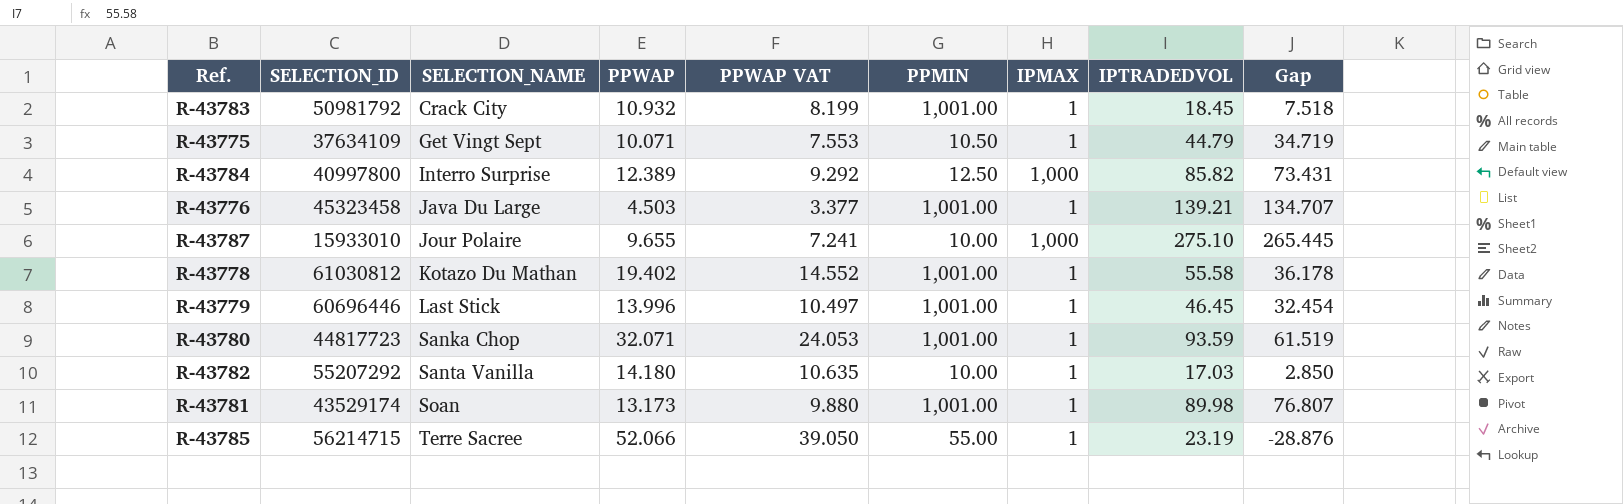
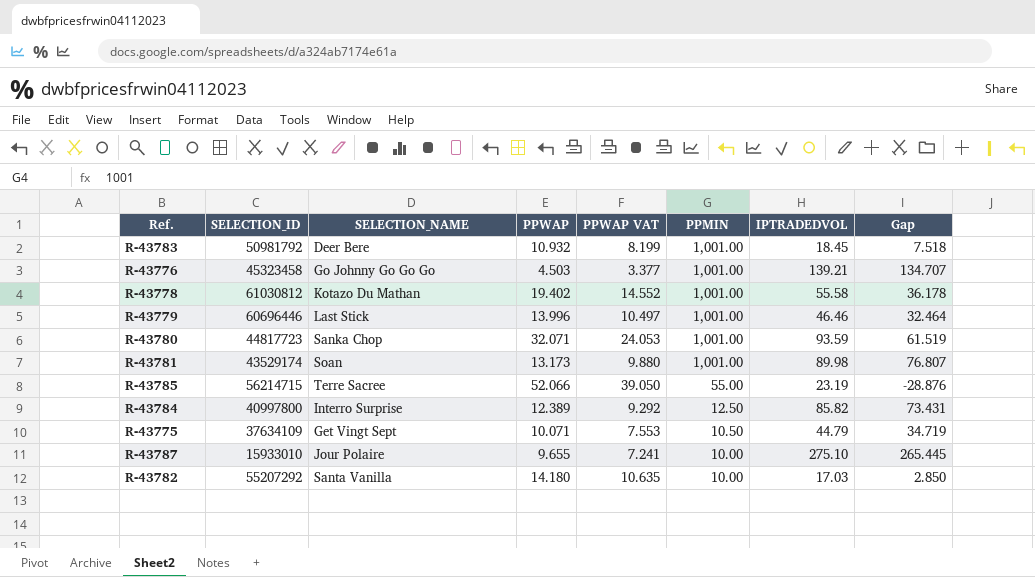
row order: SELECTION_NAME ascending -> PPMIN descending
column IPMAX | position: 7 -> none
R-43783 | SELECTION_NAME: Crack City -> Deer Bere
R-43776 | SELECTION_NAME: Java Du Large -> Go Johnny Go Go Go
R-43779 | IPTRADEDVOL: 46.45 -> 46.46
R-43779 | Gap: 32.454 -> 32.464

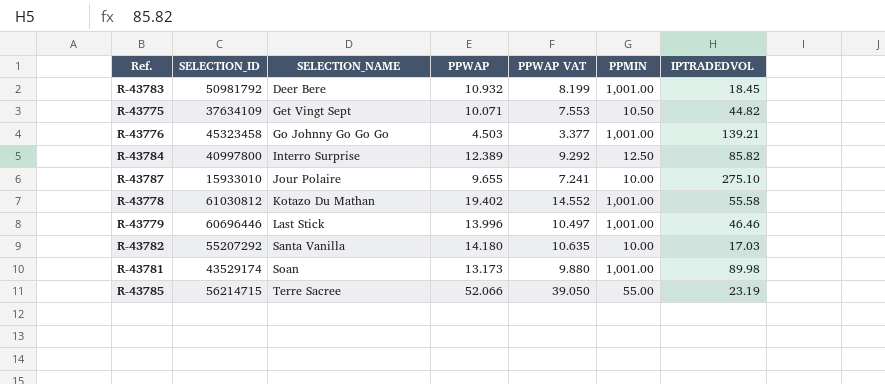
row order: PPMIN descending -> SELECTION_NAME ascending
column Gap | formula: [IPTRADEDVOL] - [PPWAP] -> none
row R-43780: 44817723 | Sanka Chop | 32.071 | 24.053 | 1,001.00 | 93.59 | 61.519 -> none
R-43775 | IPTRADEDVOL: 44.79 -> 44.82

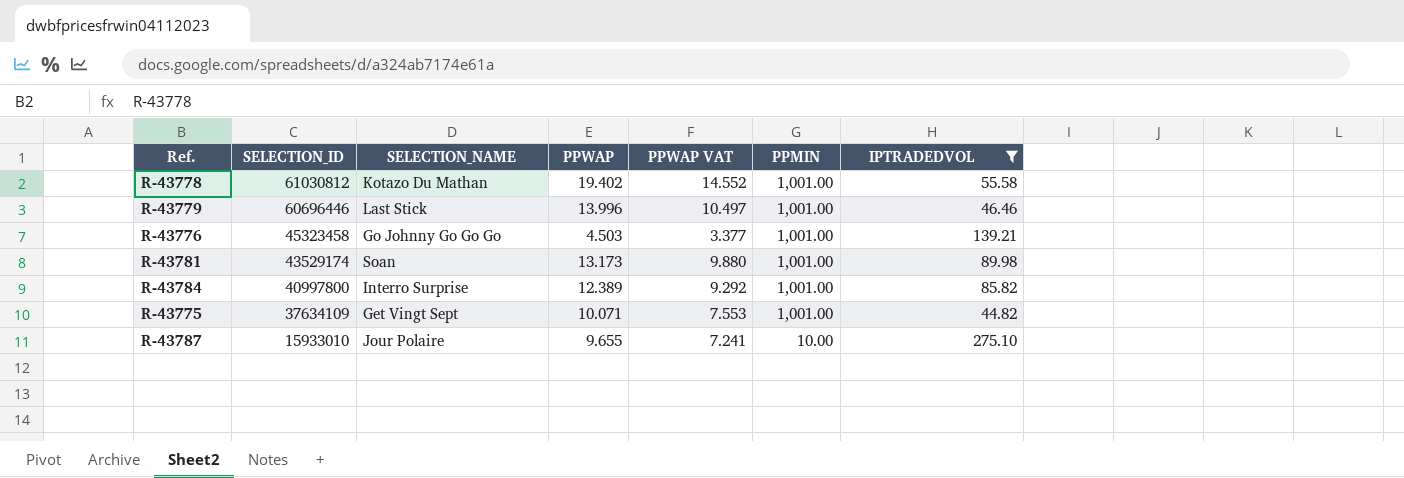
filter: none -> IPTRADEDVOL >= 44.82
row order: SELECTION_NAME ascending -> SELECTION_ID descending
R-43784 | PPMIN: 12.50 -> 1,001.00
R-43775 | PPMIN: 10.50 -> 1,001.00

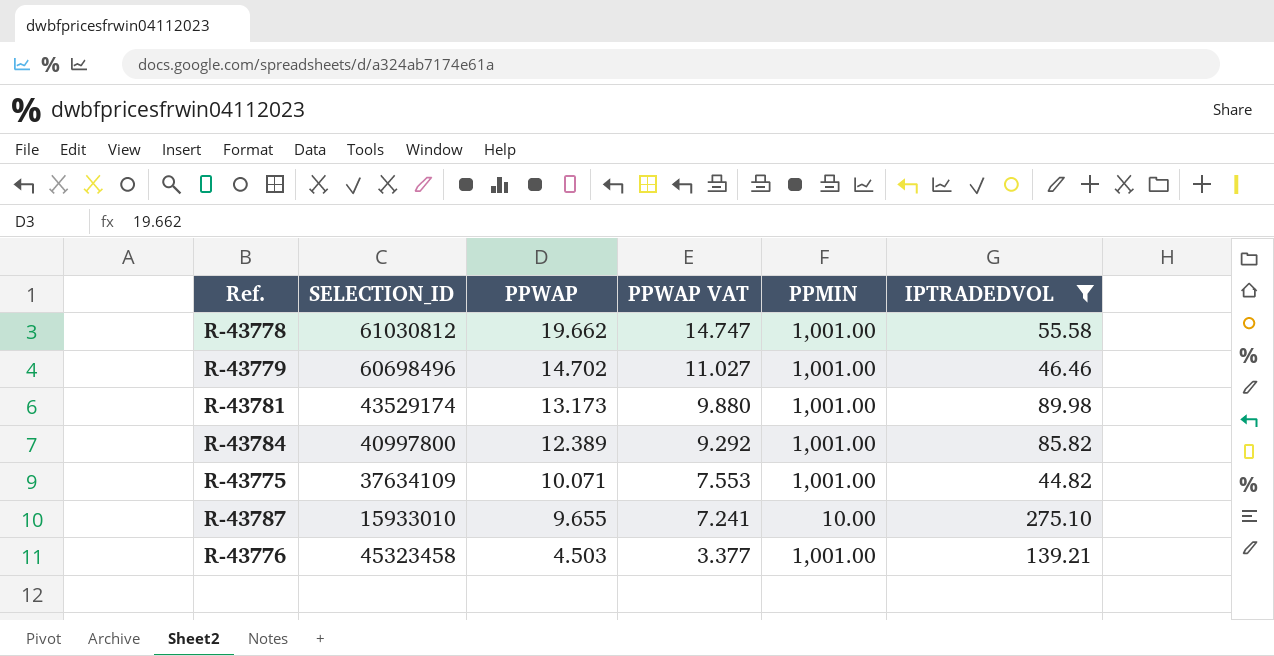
row order: SELECTION_ID descending -> PPWAP descending
column SELECTION_NAME | position: 3 -> none
R-43778 | PPWAP: 19.402 -> 19.662
R-43778 | PPWAP VAT: 14.552 -> 14.747
R-43779 | SELECTION_ID: 60696446 -> 60698496
R-43779 | PPWAP: 13.996 -> 14.702
R-43779 | PPWAP VAT: 10.497 -> 11.027

